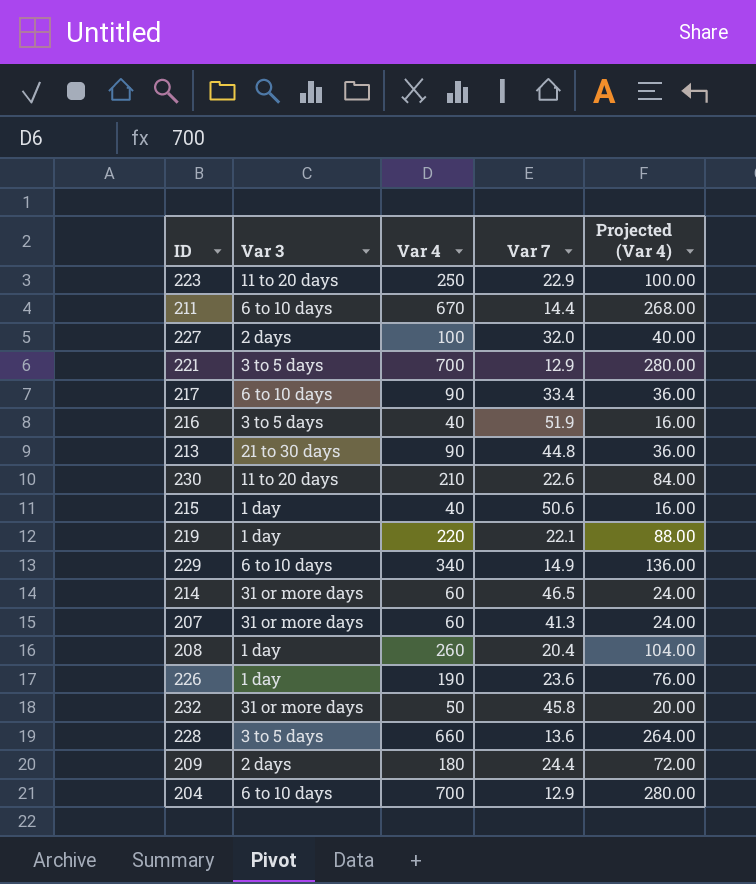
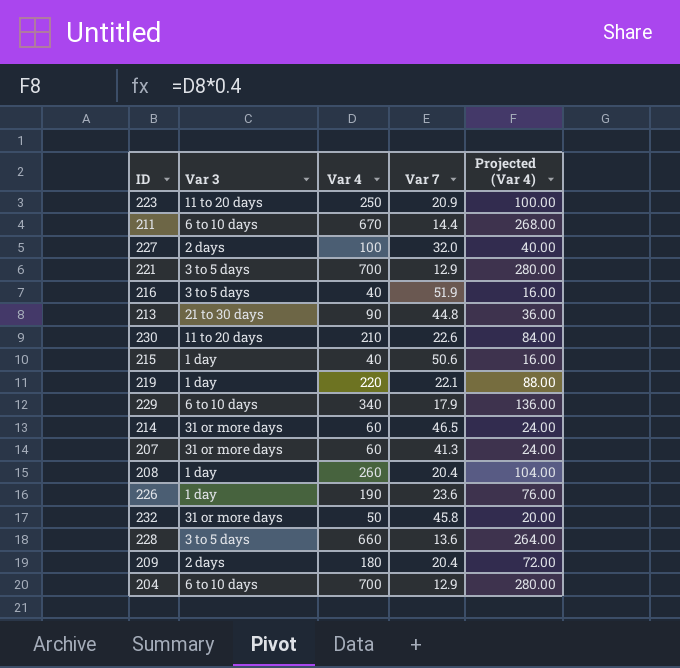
row 217: 6 to 10 days | 90 | 33.4 | 36.00 -> none
223 | Var 7: 22.9 -> 20.9
229 | Var 7: 14.9 -> 17.9
209 | Var 7: 24.4 -> 20.4

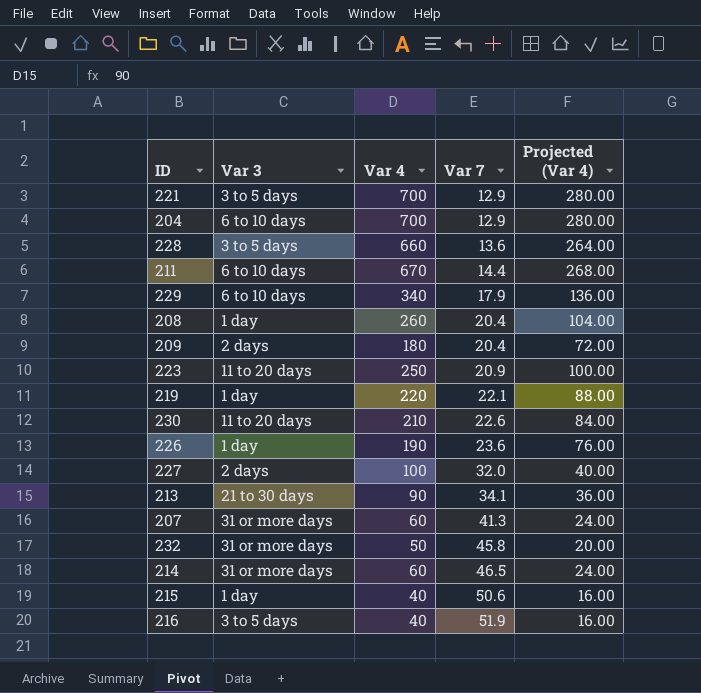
row order: none -> Var 7 ascending
213 | Var 7: 44.8 -> 34.1

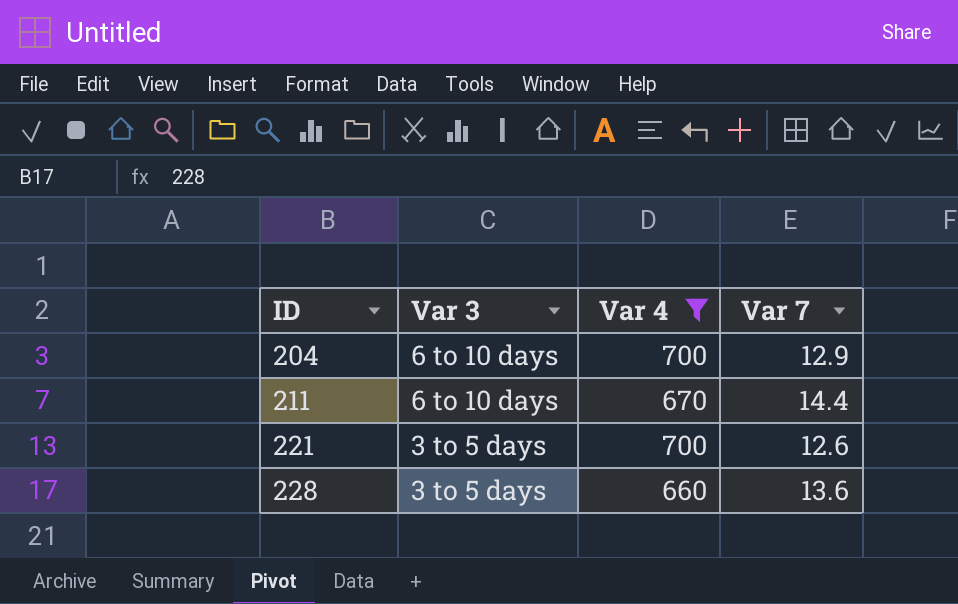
filter: none -> Var 4 >= 660
row order: Var 7 ascending -> ID ascending
column Projected (Var 4) | formula: [Var 4] * 0.4 -> none
221 | Var 7: 12.9 -> 12.6

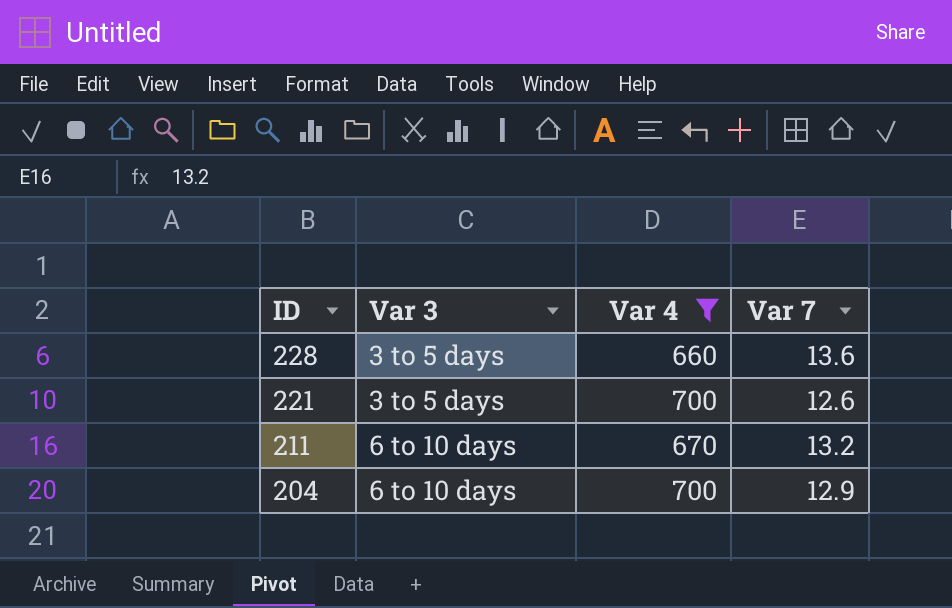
row order: ID ascending -> ID descending
211 | Var 7: 14.4 -> 13.2

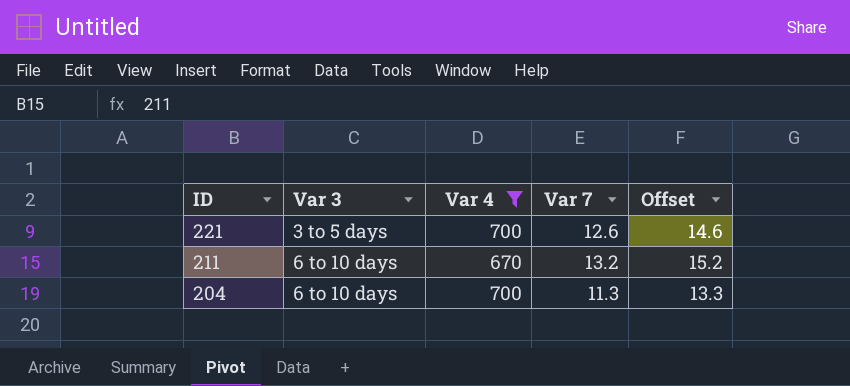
column Offset | formula: none -> [Var 7] + 2
row 228: 3 to 5 days | 660 | 13.6 -> none
204 | Var 7: 12.9 -> 11.3

